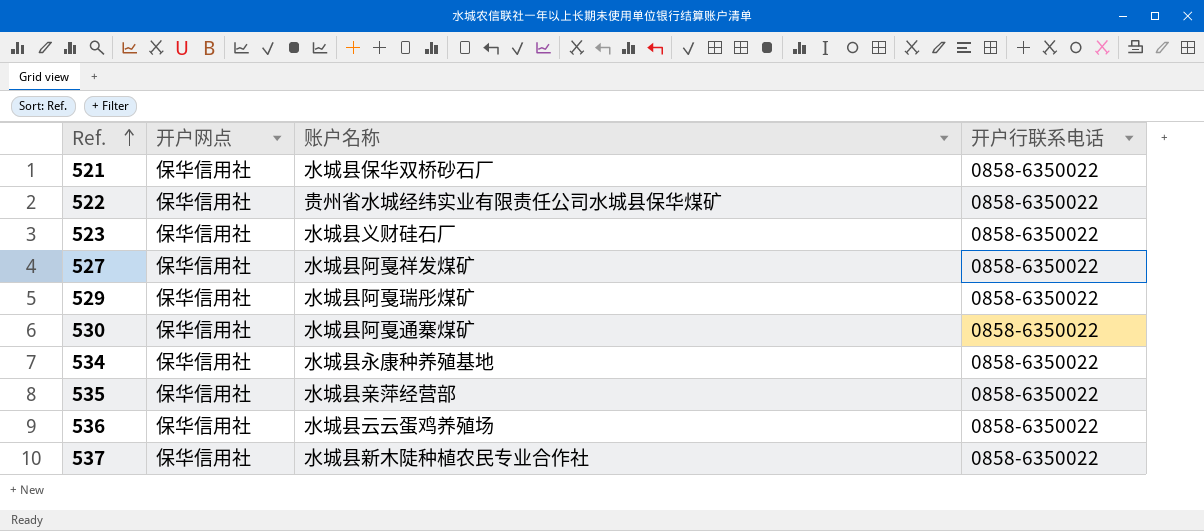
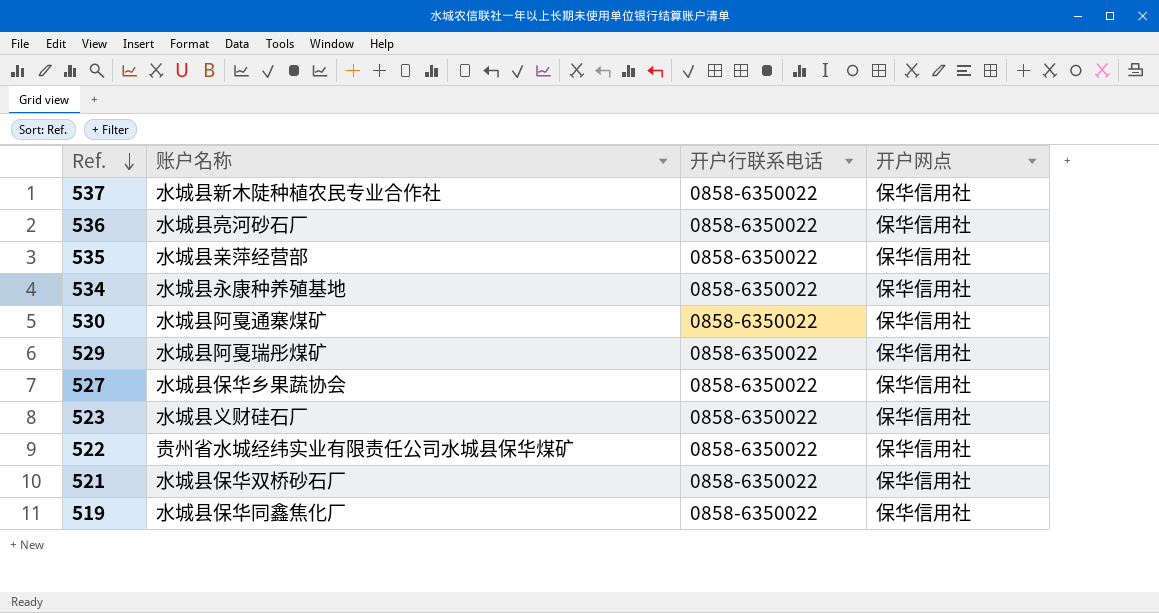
row order: Ref. ascending -> Ref. descending
column 开户网点 | position: 2 -> 4
536 | 账户名称: 水城县云云蛋鸡养殖场 -> 水城县亮河砂石厂
527 | 账户名称: 水城县阿戛祥发煤矿 -> 水城县保华乡果蔬协会
row 519: none -> 水城县保华同鑫焦化厂 | 0858-6350022 | 保华信用社

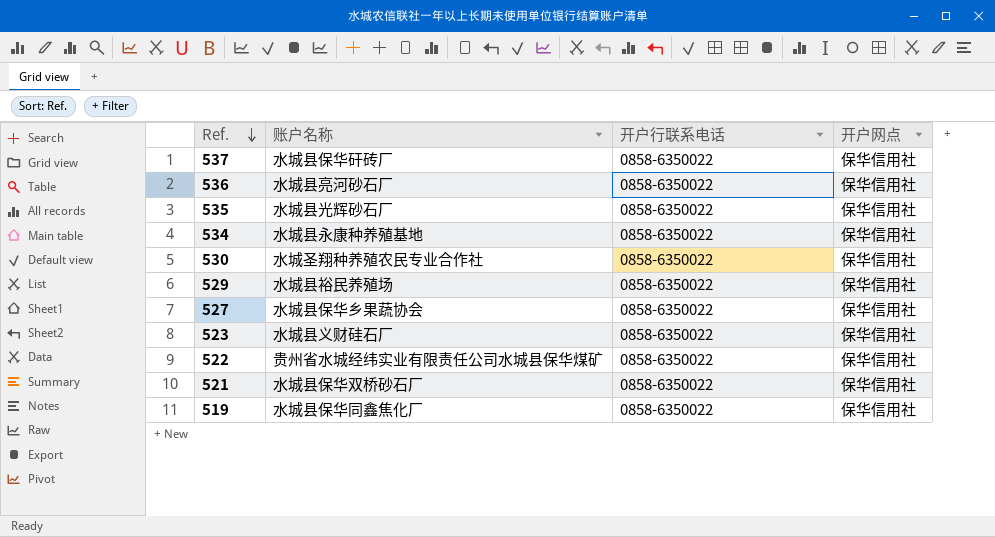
537 | 账户名称: 水城县新木陡种植农民专业合作社 -> 水城县保华矸砖厂
535 | 账户名称: 水城县亲萍经营部 -> 水城县光辉砂石厂
530 | 账户名称: 水城县阿戛通寨煤矿 -> 水城圣翔种养殖农民专业合作社
529 | 账户名称: 水城县阿戛瑞彤煤矿 -> 水城县裕民养殖场

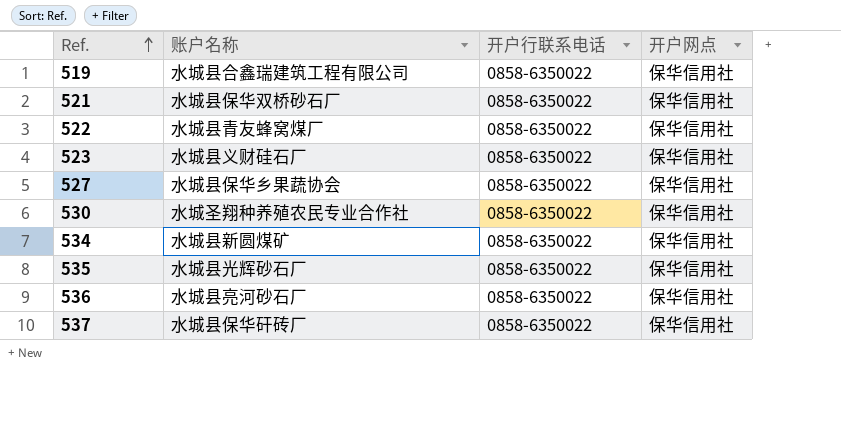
row order: Ref. descending -> Ref. ascending
row 529: 水城县裕民养殖场 | 0858-6350022 | 保华信用社 -> none
519 | 账户名称: 水城县保华同鑫焦化厂 -> 水城县合鑫瑞建筑工程有限公司
522 | 账户名称: 贵州省水城经纬实业有限责任公司水城县保华煤矿 -> 水城县青友蜂窝煤厂
534 | 账户名称: 水城县永康种养殖基地 -> 水城县新圆煤矿

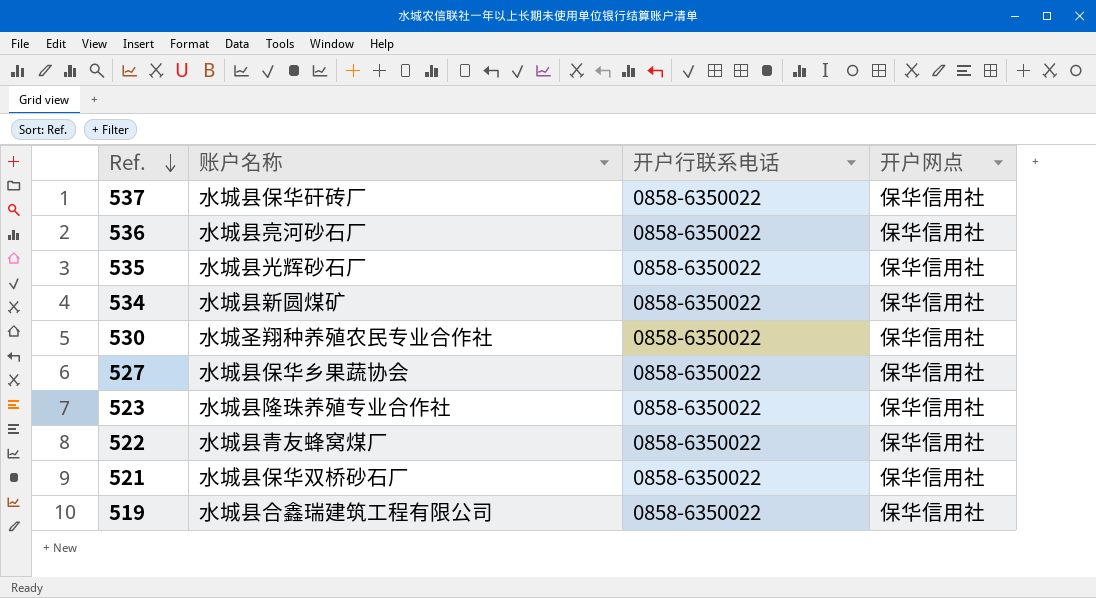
row order: Ref. ascending -> Ref. descending
523 | 账户名称: 水城县义财硅石厂 -> 水城县隆珠养殖专业合作社

